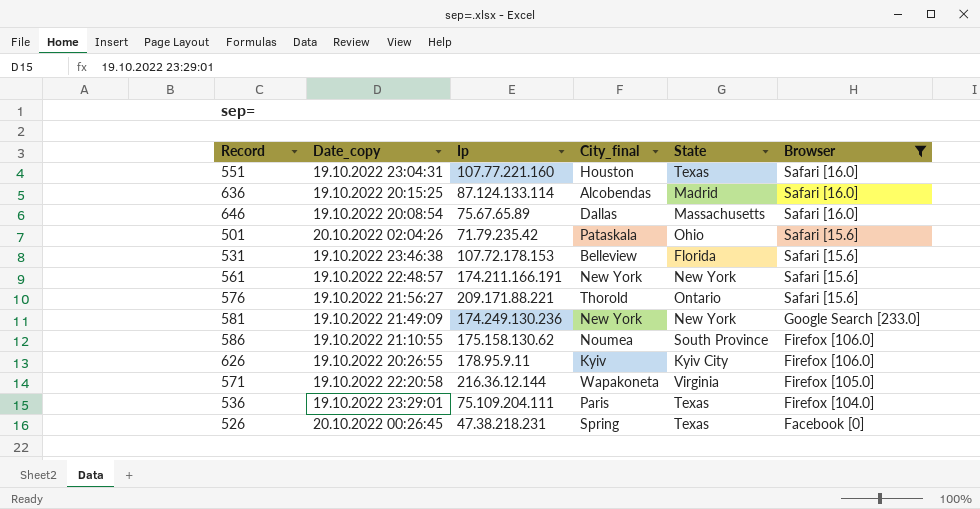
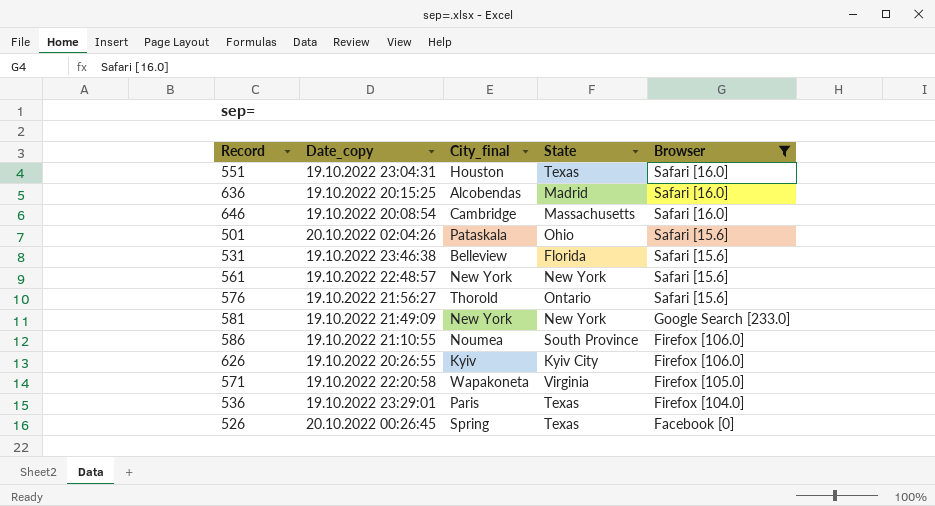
column Ip | position: 3 -> none
646 | City_final: Dallas -> Cambridge

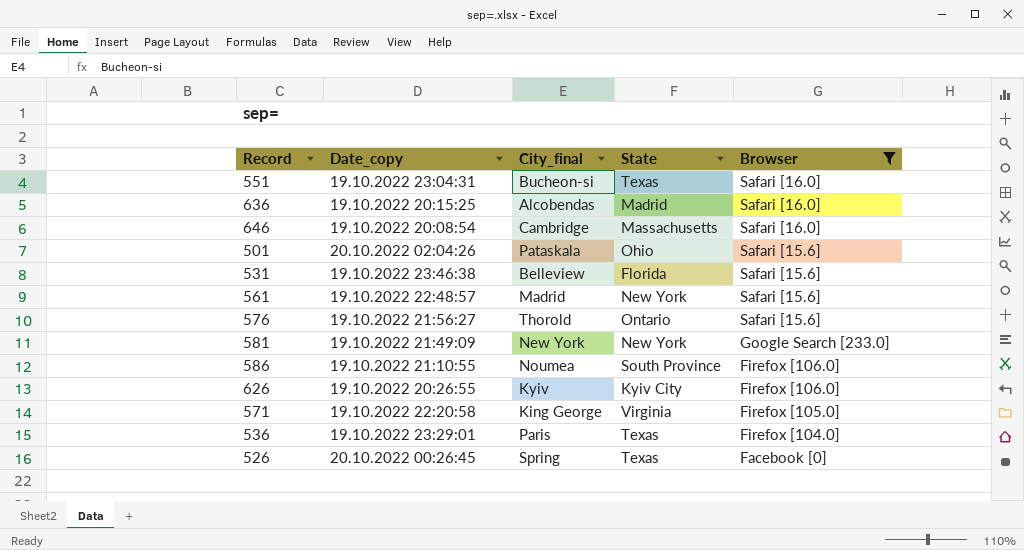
551 | City_final: Houston -> Bucheon-si
561 | City_final: New York -> Madrid
571 | City_final: Wapakoneta -> King George

